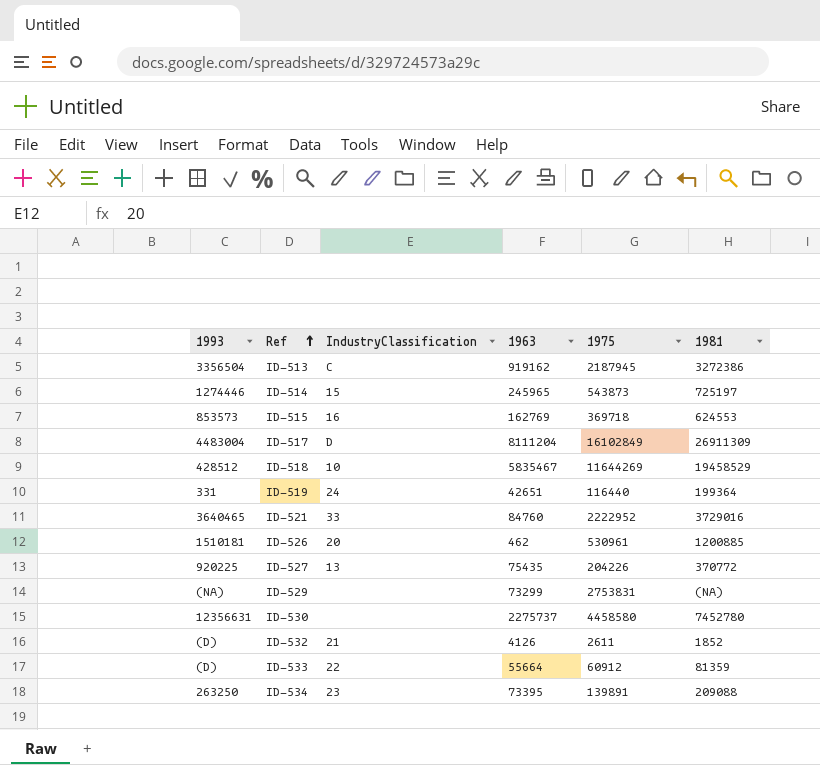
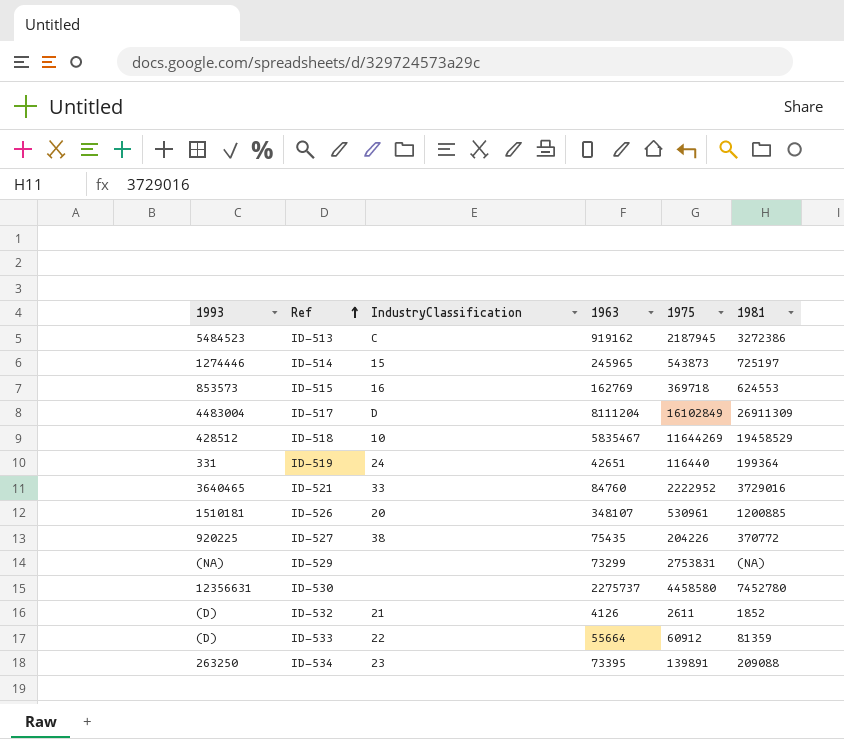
ID-513 | 1993: 3356504 -> 5484523
ID-526 | 1963: 462 -> 348107
ID-527 | IndustryClassification: 13 -> 38

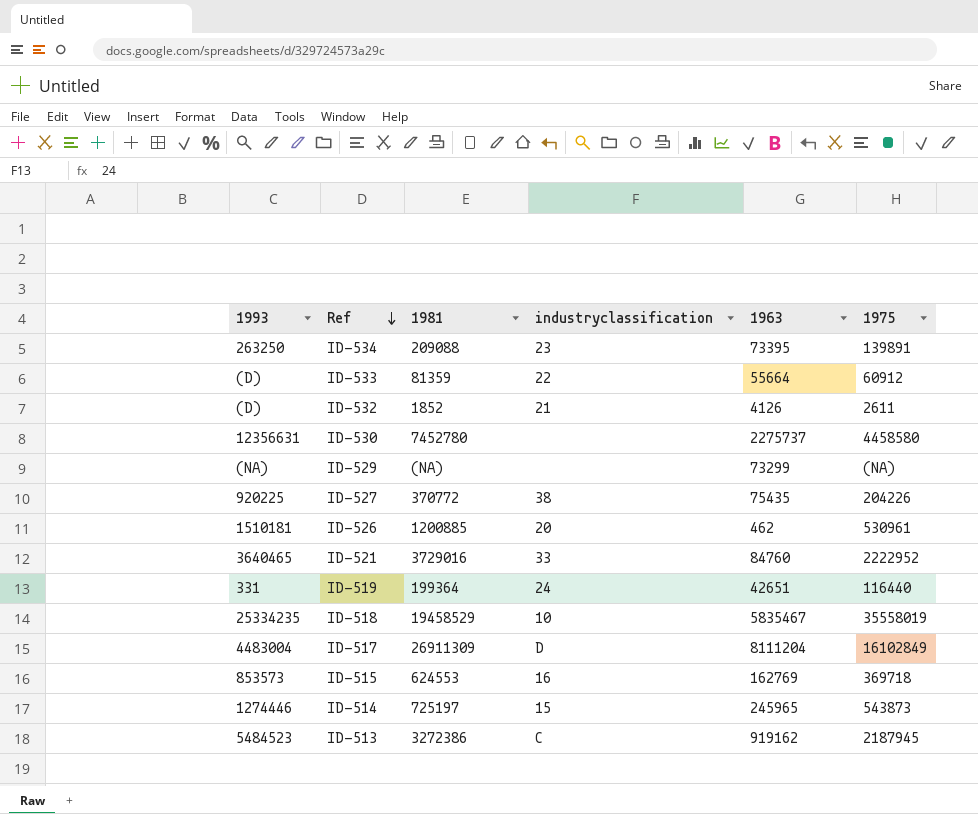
row order: Ref ascending -> Ref descending
column 1981 | position: 6 -> 3
column name: IndustryClassification -> industryclassification
ID-529 | 1975: 2753831 -> (NA)
ID-526 | 1963: 348107 -> 462
ID-518 | 1993: 428512 -> 25334235
ID-518 | 1975: 11644269 -> 35558019

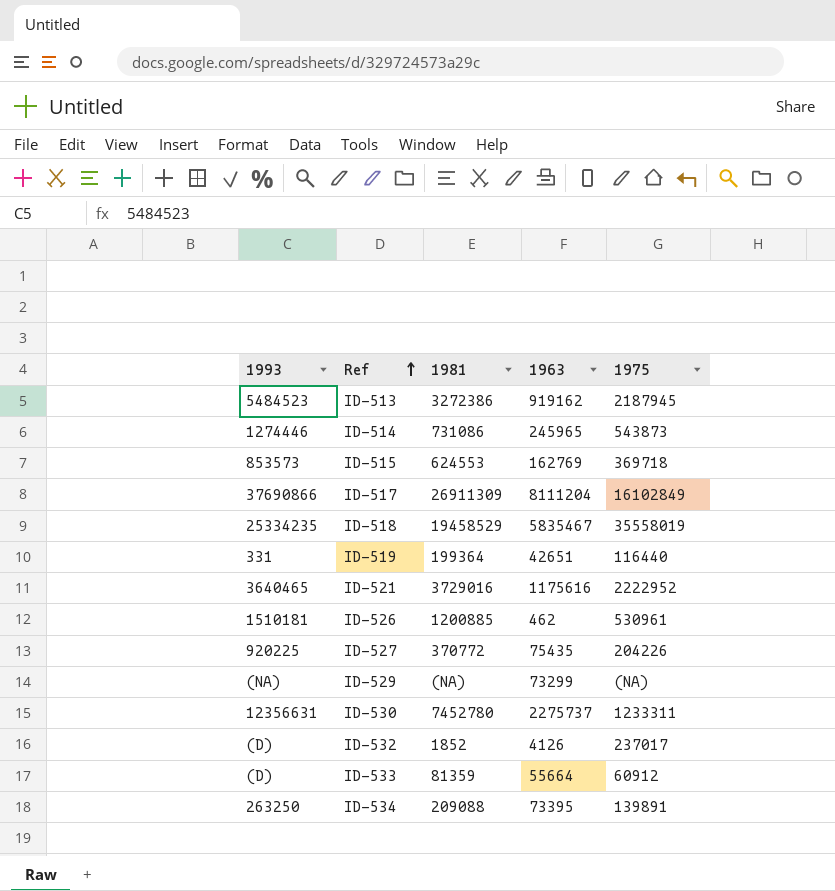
row order: Ref descending -> Ref ascending
column industryclassification | position: 4 -> none
ID-514 | 1981: 725197 -> 731086
ID-517 | 1993: 4483004 -> 37690866
ID-521 | 1963: 84760 -> 1175616
ID-530 | 1975: 4458580 -> 1233311
ID-532 | 1975: 2611 -> 237017

